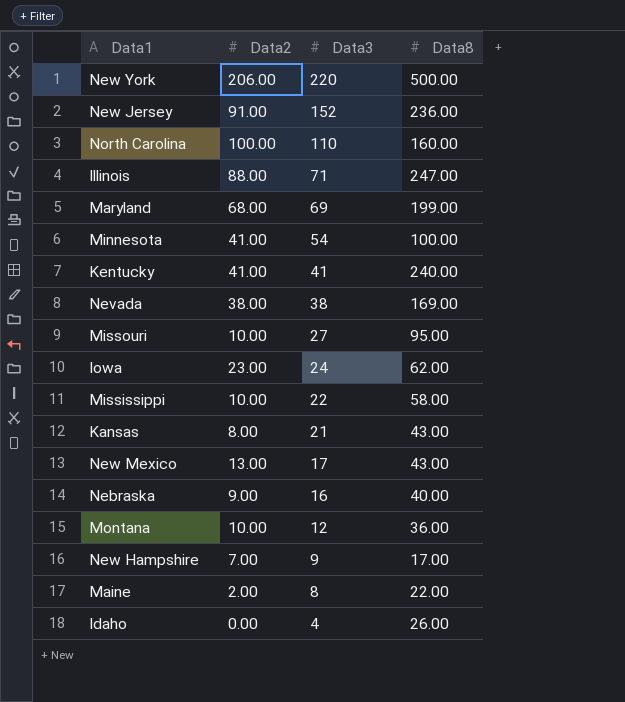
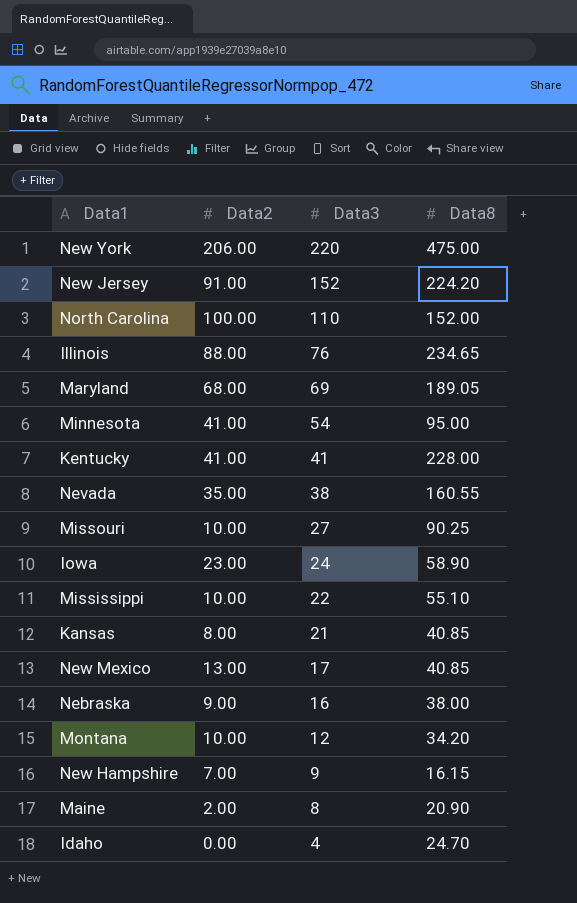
New York | Data8: 500.00 -> 475.00
New Jersey | Data8: 236.00 -> 224.20
North Carolina | Data8: 160.00 -> 152.00
Illinois | Data3: 71 -> 76
Illinois | Data8: 247.00 -> 234.65
Maryland | Data8: 199.00 -> 189.05
Minnesota | Data8: 100.00 -> 95.00
Kentucky | Data8: 240.00 -> 228.00
Nevada | Data2: 38.00 -> 35.00
Nevada | Data8: 169.00 -> 160.55
Missouri | Data8: 95.00 -> 90.25
Iowa | Data8: 62.00 -> 58.90
Mississippi | Data8: 58.00 -> 55.10
Kansas | Data8: 43.00 -> 40.85
New Mexico | Data8: 43.00 -> 40.85
Nebraska | Data8: 40.00 -> 38.00
Montana | Data8: 36.00 -> 34.20
New Hampshire | Data8: 17.00 -> 16.15
Maine | Data8: 22.00 -> 20.90
Idaho | Data8: 26.00 -> 24.70

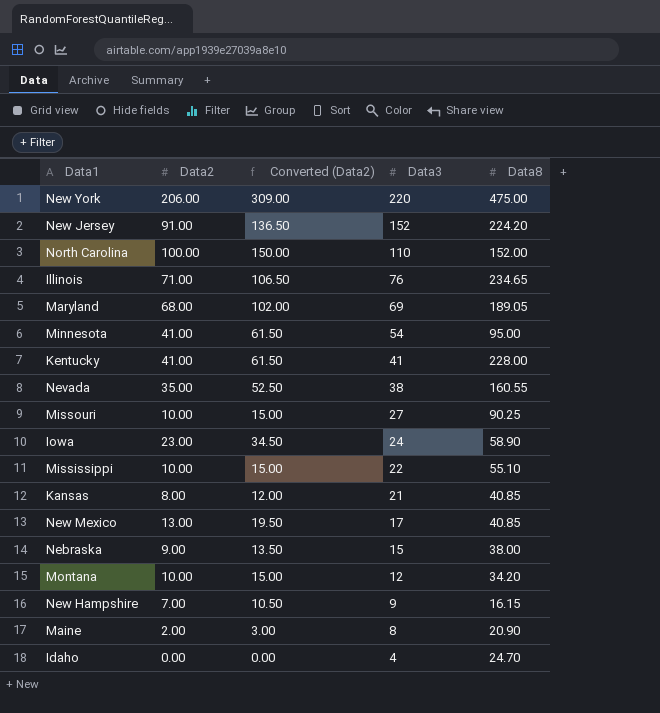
column Converted (Data2) | formula: none -> [Data2] * 1.5
Illinois | Data2: 88.00 -> 71.00
Nebraska | Data3: 16 -> 15

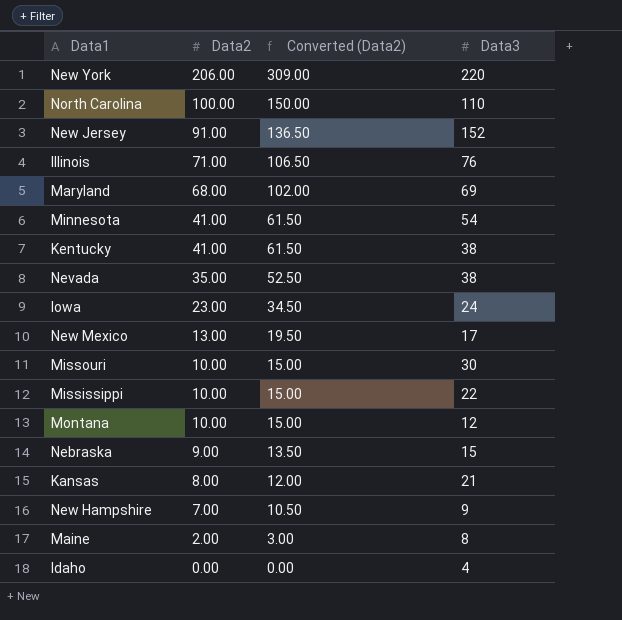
row order: Data3 descending -> Data2 descending
column Data8 | position: 5 -> none
Kentucky | Data3: 41 -> 38
Missouri | Data3: 27 -> 30

